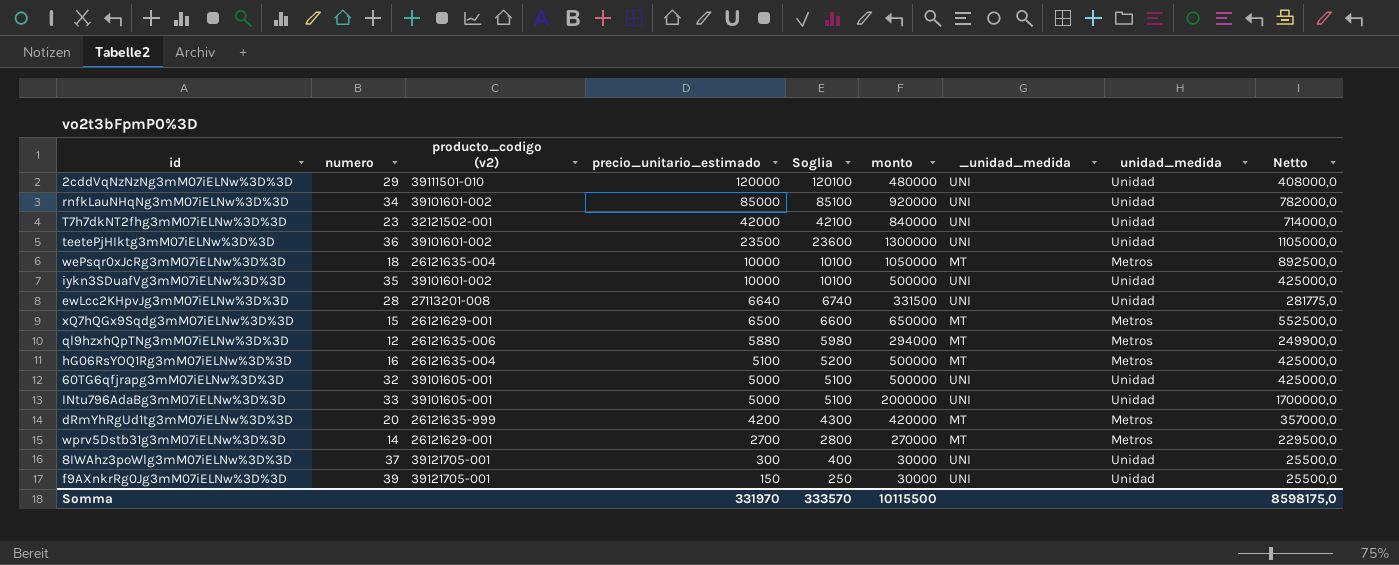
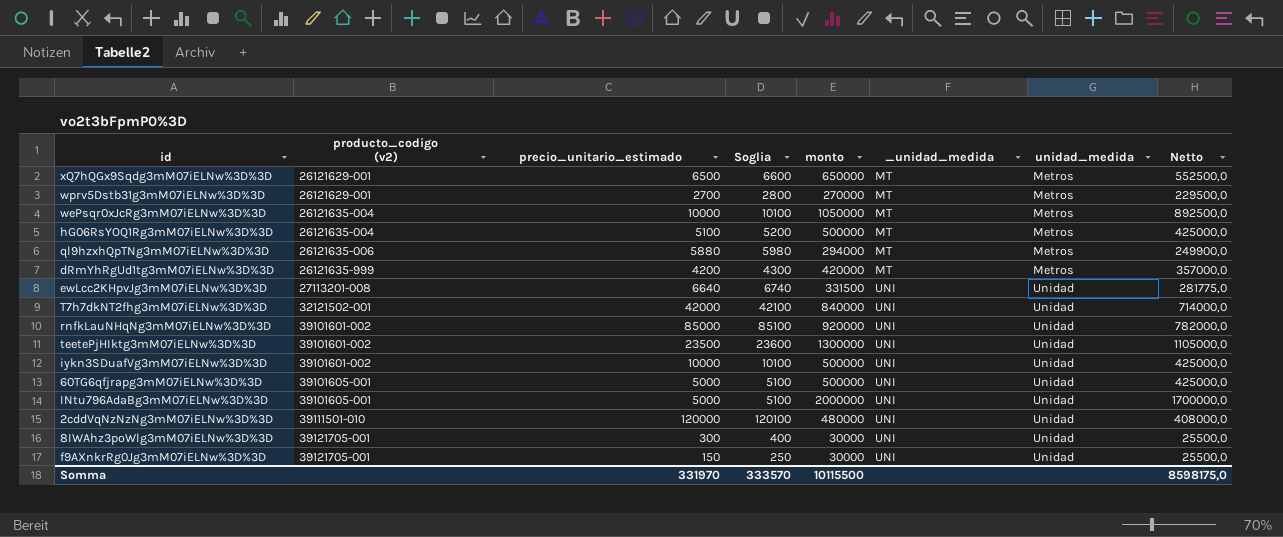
row order: precio_unitario_estimado descending -> producto_codigo (v2) ascending
column numero | position: 2 -> none

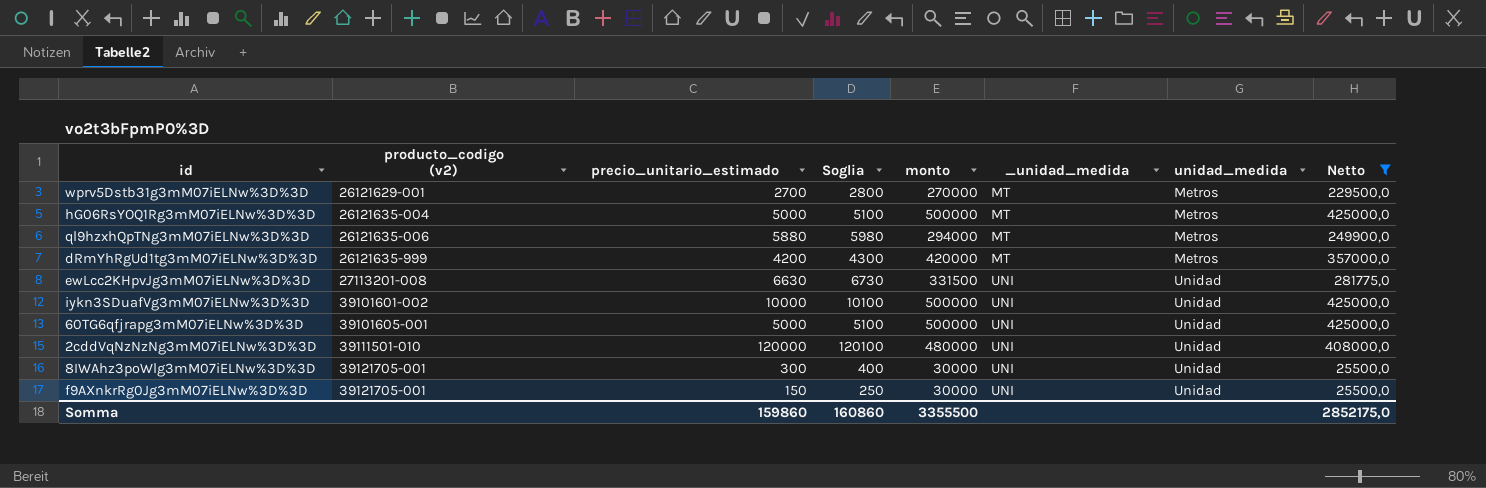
filter: none -> Netto <= 425000,0
hG06RsYOQ1Rg3mM07iELNw%3D%3D | precio_unitario_estimado: 5100 -> 5000
hG06RsYOQ1Rg3mM07iELNw%3D%3D | Soglia: 5200 -> 5100
ewLcc2KHpvJg3mM07iELNw%3D%3D | precio_unitario_estimado: 6640 -> 6630
ewLcc2KHpvJg3mM07iELNw%3D%3D | Soglia: 6740 -> 6730
Somma | precio_unitario_estimado: 331970 -> 159860
Somma | Soglia: 333570 -> 160860
Somma | monto: 10115500 -> 3355500
Somma | Netto: 8598175,0 -> 2852175,0

